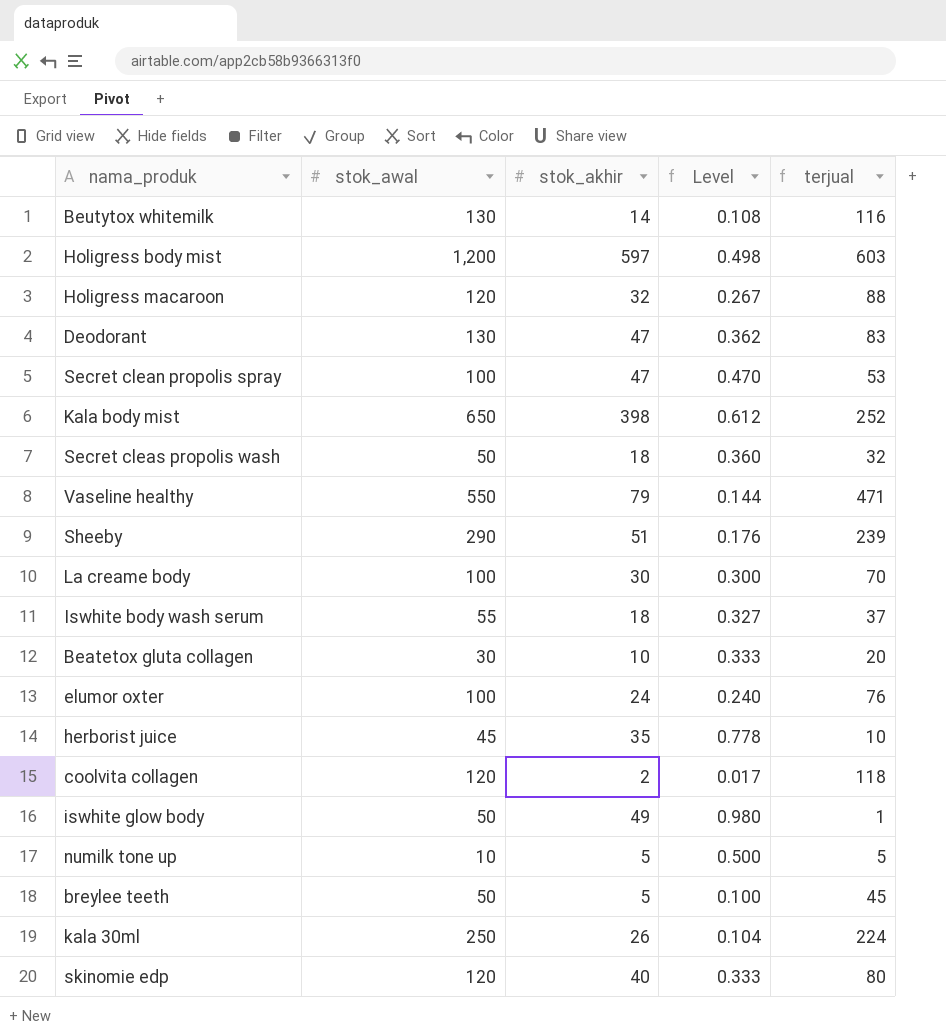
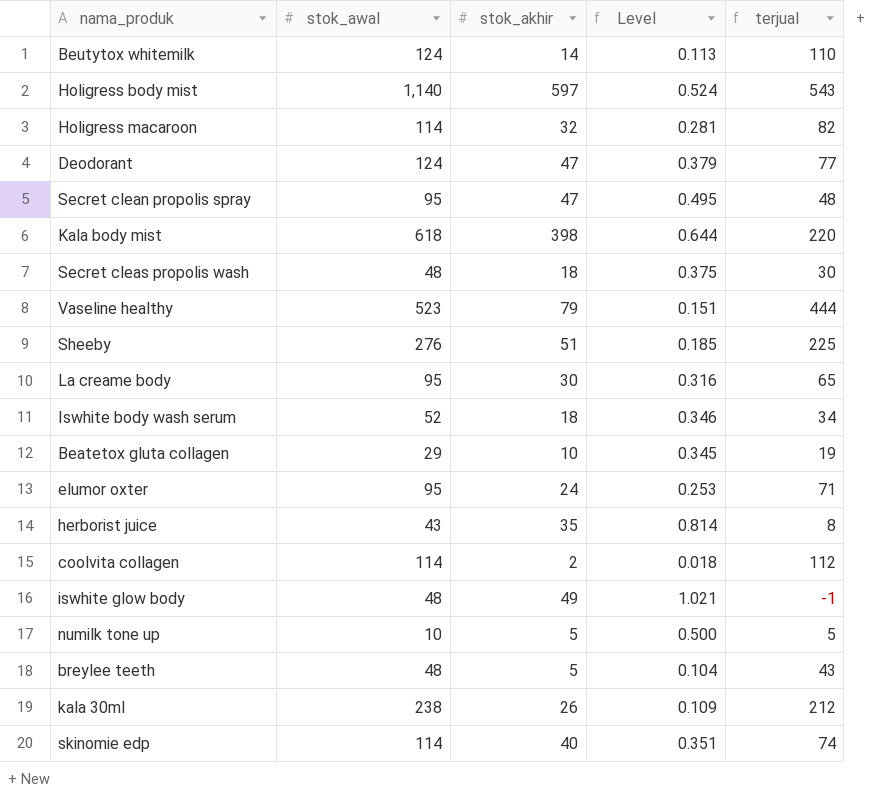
Beutytox whitemilk | stok_awal: 130 -> 124
Beutytox whitemilk | Level: 0.108 -> 0.113
Beutytox whitemilk | terjual: 116 -> 110
Holigress body mist | stok_awal: 1,200 -> 1,140
Holigress body mist | Level: 0.498 -> 0.524
Holigress body mist | terjual: 603 -> 543
Holigress macaroon | stok_awal: 120 -> 114
Holigress macaroon | Level: 0.267 -> 0.281
Holigress macaroon | terjual: 88 -> 82
Deodorant | stok_awal: 130 -> 124
Deodorant | Level: 0.362 -> 0.379
Deodorant | terjual: 83 -> 77
Secret clean propolis spray | stok_awal: 100 -> 95
Secret clean propolis spray | Level: 0.470 -> 0.495
Secret clean propolis spray | terjual: 53 -> 48
Kala body mist | stok_awal: 650 -> 618
Kala body mist | Level: 0.612 -> 0.644
Kala body mist | terjual: 252 -> 220
Secret cleas propolis wash | stok_awal: 50 -> 48
Secret cleas propolis wash | Level: 0.360 -> 0.375
Secret cleas propolis wash | terjual: 32 -> 30
Vaseline healthy | stok_awal: 550 -> 523
Vaseline healthy | Level: 0.144 -> 0.151
Vaseline healthy | terjual: 471 -> 444
Sheeby | stok_awal: 290 -> 276
Sheeby | Level: 0.176 -> 0.185
Sheeby | terjual: 239 -> 225
La creame body | stok_awal: 100 -> 95
La creame body | Level: 0.300 -> 0.316
La creame body | terjual: 70 -> 65
Iswhite body wash serum | stok_awal: 55 -> 52
Iswhite body wash serum | Level: 0.327 -> 0.346
Iswhite body wash serum | terjual: 37 -> 34
Beatetox gluta collagen | stok_awal: 30 -> 29
Beatetox gluta collagen | Level: 0.333 -> 0.345
Beatetox gluta collagen | terjual: 20 -> 19
elumor oxter | stok_awal: 100 -> 95
elumor oxter | Level: 0.240 -> 0.253
elumor oxter | terjual: 76 -> 71
herborist juice | stok_awal: 45 -> 43
herborist juice | Level: 0.778 -> 0.814
herborist juice | terjual: 10 -> 8
coolvita collagen | stok_awal: 120 -> 114
coolvita collagen | Level: 0.017 -> 0.018
coolvita collagen | terjual: 118 -> 112
iswhite glow body | stok_awal: 50 -> 48
iswhite glow body | Level: 0.980 -> 1.021
iswhite glow body | terjual: 1 -> -1
breylee teeth | stok_awal: 50 -> 48
breylee teeth | Level: 0.100 -> 0.104
breylee teeth | terjual: 45 -> 43
kala 30ml | stok_awal: 250 -> 238
kala 30ml | Level: 0.104 -> 0.109
kala 30ml | terjual: 224 -> 212
skinomie edp | stok_awal: 120 -> 114
skinomie edp | Level: 0.333 -> 0.351
skinomie edp | terjual: 80 -> 74

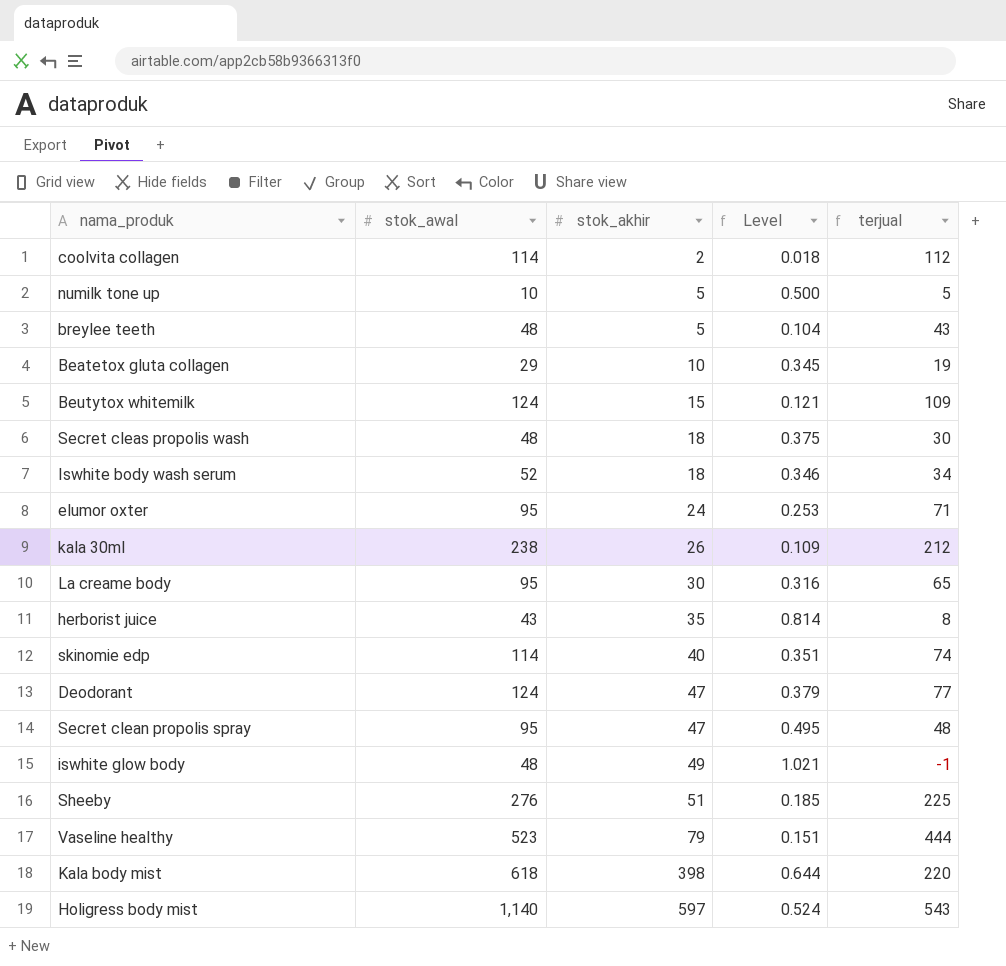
row order: none -> stok_akhir ascending
row Holigress macaroon: 114 | 32 | 0.281 | 82 -> none
Beutytox whitemilk | stok_akhir: 14 -> 15
Beutytox whitemilk | Level: 0.113 -> 0.121
Beutytox whitemilk | terjual: 110 -> 109

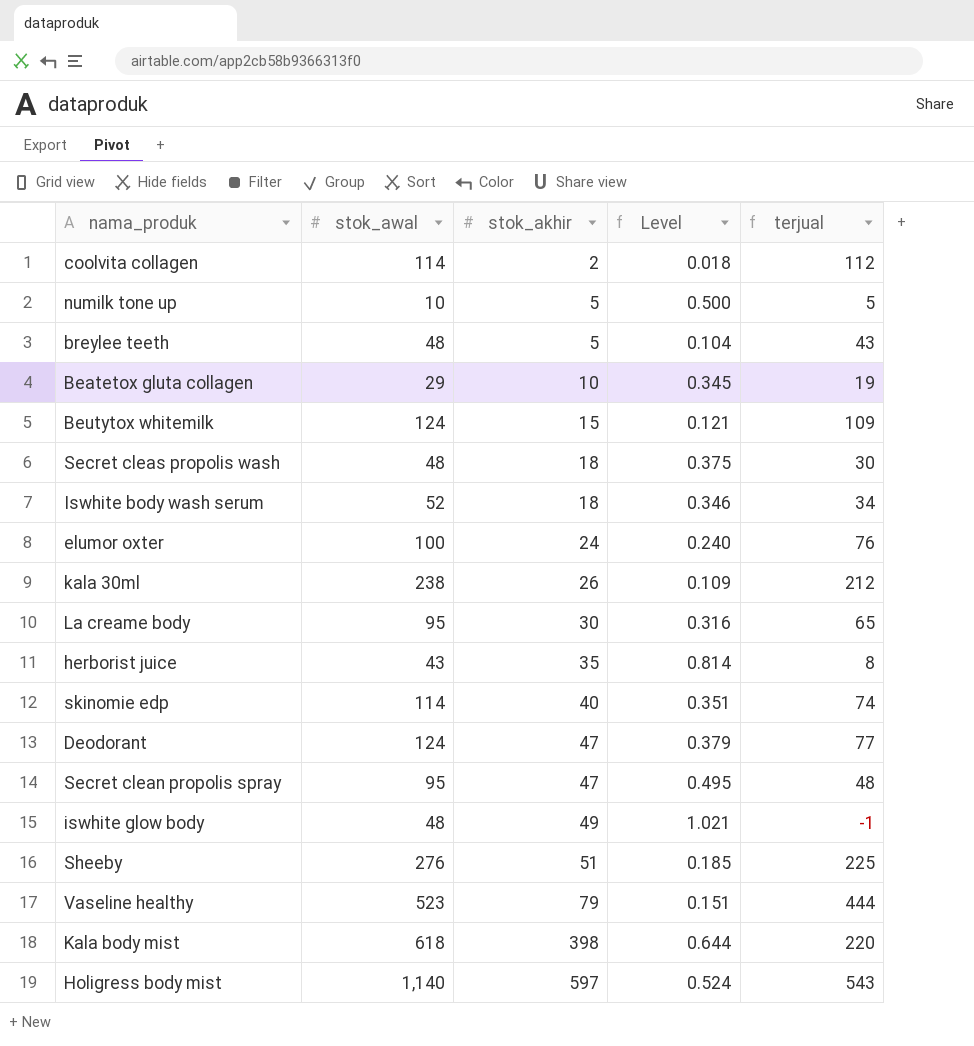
elumor oxter | stok_awal: 95 -> 100
elumor oxter | Level: 0.253 -> 0.240
elumor oxter | terjual: 71 -> 76

